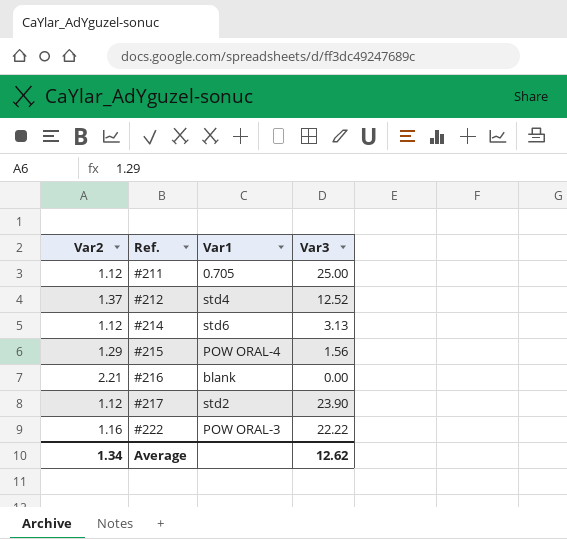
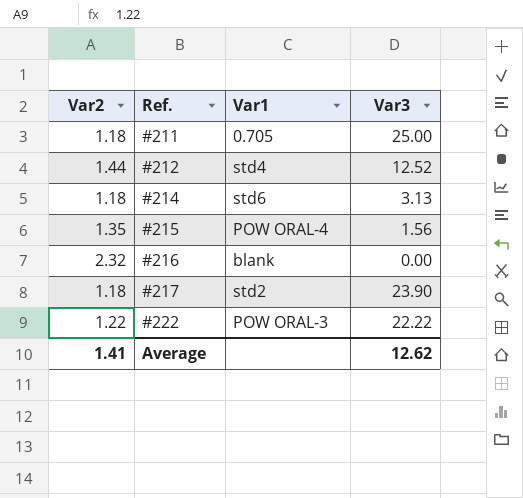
#211 | Var2: 1.12 -> 1.18
#212 | Var2: 1.37 -> 1.44
#214 | Var2: 1.12 -> 1.18
#215 | Var2: 1.29 -> 1.35
#216 | Var2: 2.21 -> 2.32
#217 | Var2: 1.12 -> 1.18
#222 | Var2: 1.16 -> 1.22
Average | Var2: 1.34 -> 1.41

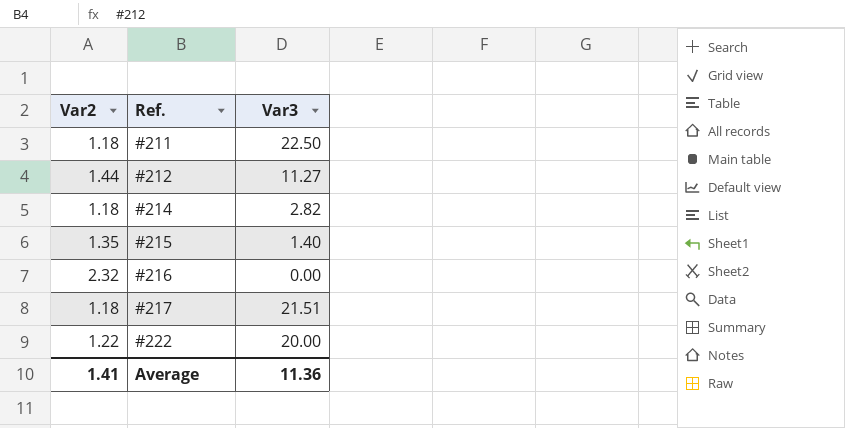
column Var1 | position: 3 -> none
#211 | Var3: 25.00 -> 22.50
#212 | Var3: 12.52 -> 11.27
#214 | Var3: 3.13 -> 2.82
#215 | Var3: 1.56 -> 1.40
#217 | Var3: 23.90 -> 21.51
#222 | Var3: 22.22 -> 20.00
Average | Var3: 12.62 -> 11.36

